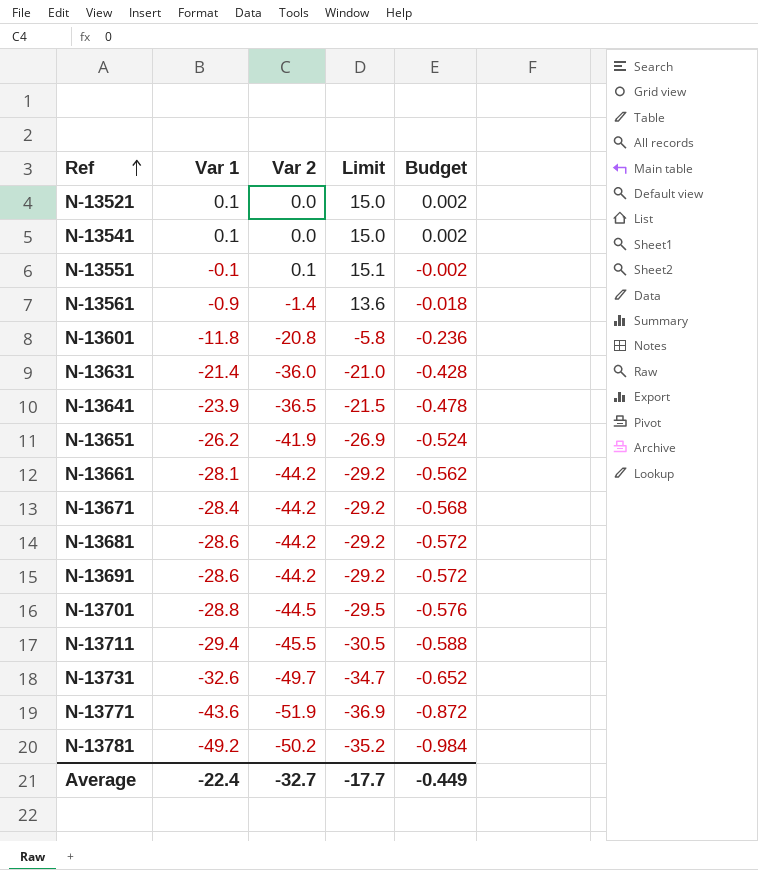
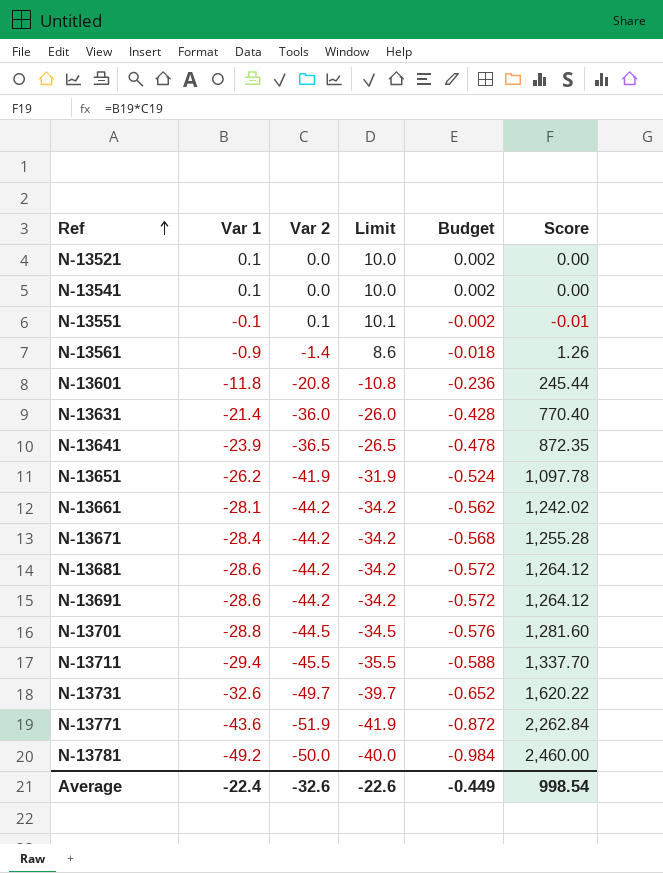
column Limit | formula: [Var 2] + 15 -> [Var 2] + 10
column Score | formula: none -> [Var 1] * [Var 2]
N-13781 | Var 2: -50.2 -> -50.0
Average | Var 2: -32.7 -> -32.6
Average | Limit: -17.7 -> -22.6

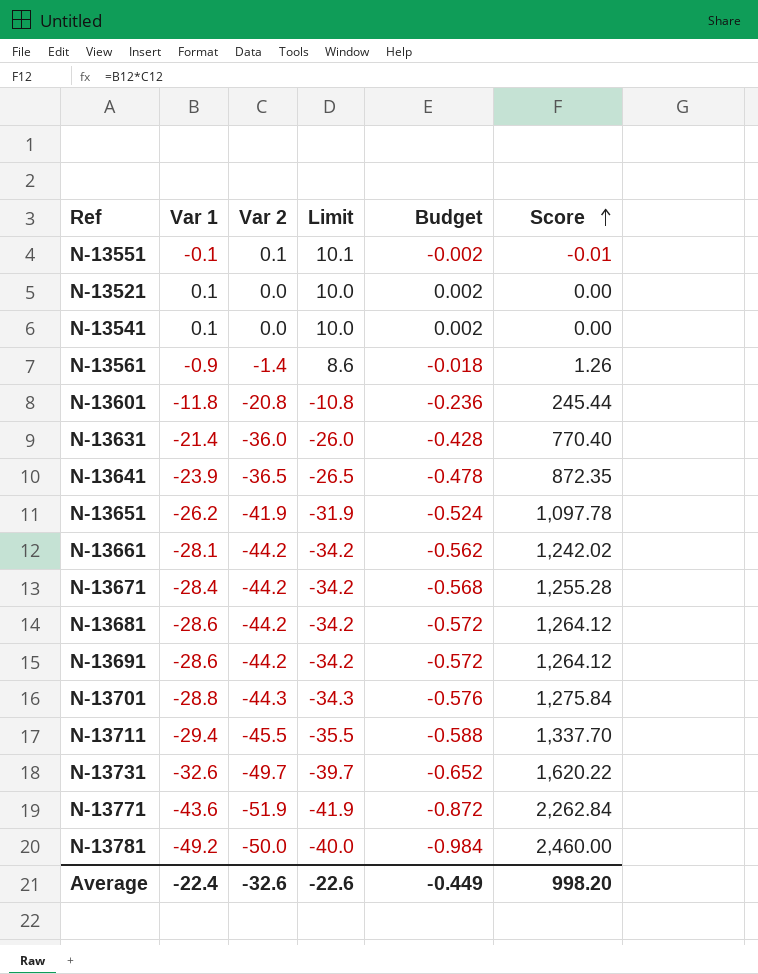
row order: Ref ascending -> Score ascending
N-13701 | Var 2: -44.5 -> -44.3
N-13701 | Limit: -34.5 -> -34.3
N-13701 | Score: 1,281.60 -> 1,275.84
Average | Score: 998.54 -> 998.20

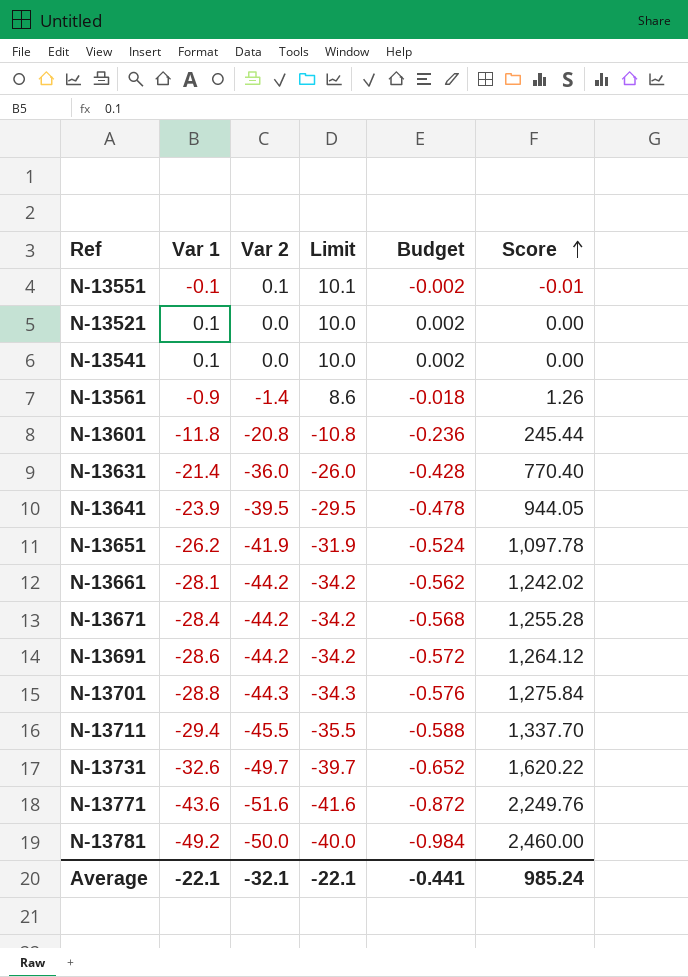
row N-13681: -28.6 | -44.2 | -34.2 | -0.572 | 1,264.12 -> none
N-13641 | Var 2: -36.5 -> -39.5
N-13641 | Limit: -26.5 -> -29.5
N-13641 | Score: 872.35 -> 944.05
N-13771 | Var 2: -51.9 -> -51.6
N-13771 | Limit: -41.9 -> -41.6
N-13771 | Score: 2,262.84 -> 2,249.76
Average | Var 1: -22.4 -> -22.1
Average | Var 2: -32.6 -> -32.1
Average | Limit: -22.6 -> -22.1
Average | Budget: -0.449 -> -0.441
Average | Score: 998.20 -> 985.24

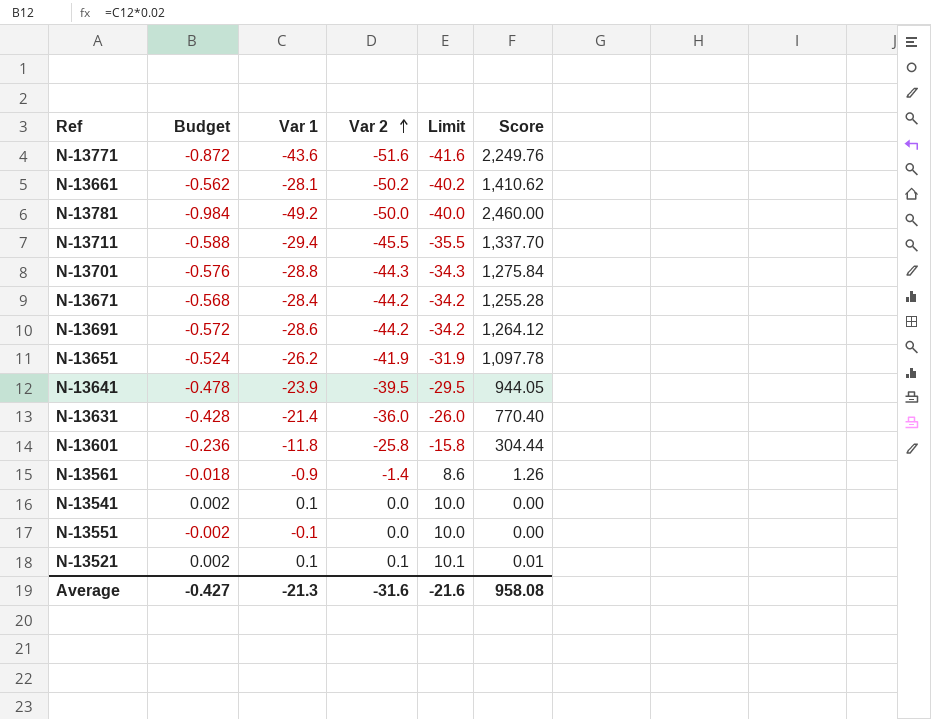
row order: Score ascending -> Var 2 ascending
column Budget | position: 5 -> 2
row N-13731: -32.6 | -49.7 | -39.7 | -0.652 | 1,620.22 -> none
N-13661 | Var 2: -44.2 -> -50.2
N-13661 | Limit: -34.2 -> -40.2
N-13661 | Score: 1,242.02 -> 1,410.62
N-13601 | Var 2: -20.8 -> -25.8
N-13601 | Limit: -10.8 -> -15.8
N-13601 | Score: 245.44 -> 304.44
N-13551 | Var 2: 0.1 -> 0.0
N-13551 | Limit: 10.1 -> 10.0
N-13551 | Score: -0.01 -> 0.00
N-13521 | Var 2: 0.0 -> 0.1
N-13521 | Limit: 10.0 -> 10.1
N-13521 | Score: 0.00 -> 0.01
Average | Budget: -0.441 -> -0.427
Average | Var 1: -22.1 -> -21.3
Average | Var 2: -32.1 -> -31.6
Average | Limit: -22.1 -> -21.6
Average | Score: 985.24 -> 958.08

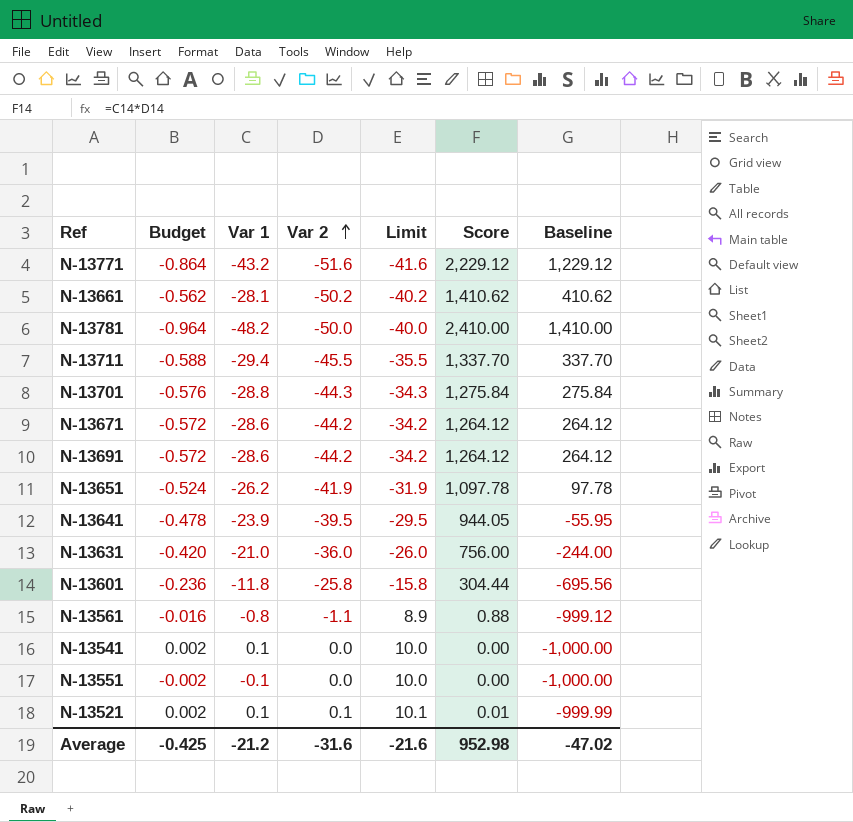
column Baseline | formula: none -> [Score] - 1000
N-13771 | Budget: -0.872 -> -0.864
N-13771 | Var 1: -43.6 -> -43.2
N-13771 | Score: 2,249.76 -> 2,229.12
N-13781 | Budget: -0.984 -> -0.964
N-13781 | Var 1: -49.2 -> -48.2
N-13781 | Score: 2,460.00 -> 2,410.00
N-13671 | Budget: -0.568 -> -0.572
N-13671 | Var 1: -28.4 -> -28.6
N-13671 | Score: 1,255.28 -> 1,264.12
N-13631 | Budget: -0.428 -> -0.420
N-13631 | Var 1: -21.4 -> -21.0
N-13631 | Score: 770.40 -> 756.00
N-13561 | Budget: -0.018 -> -0.016
N-13561 | Var 1: -0.9 -> -0.8
N-13561 | Var 2: -1.4 -> -1.1
N-13561 | Limit: 8.6 -> 8.9
N-13561 | Score: 1.26 -> 0.88
Average | Budget: -0.427 -> -0.425
Average | Var 1: -21.3 -> -21.2
Average | Score: 958.08 -> 952.98

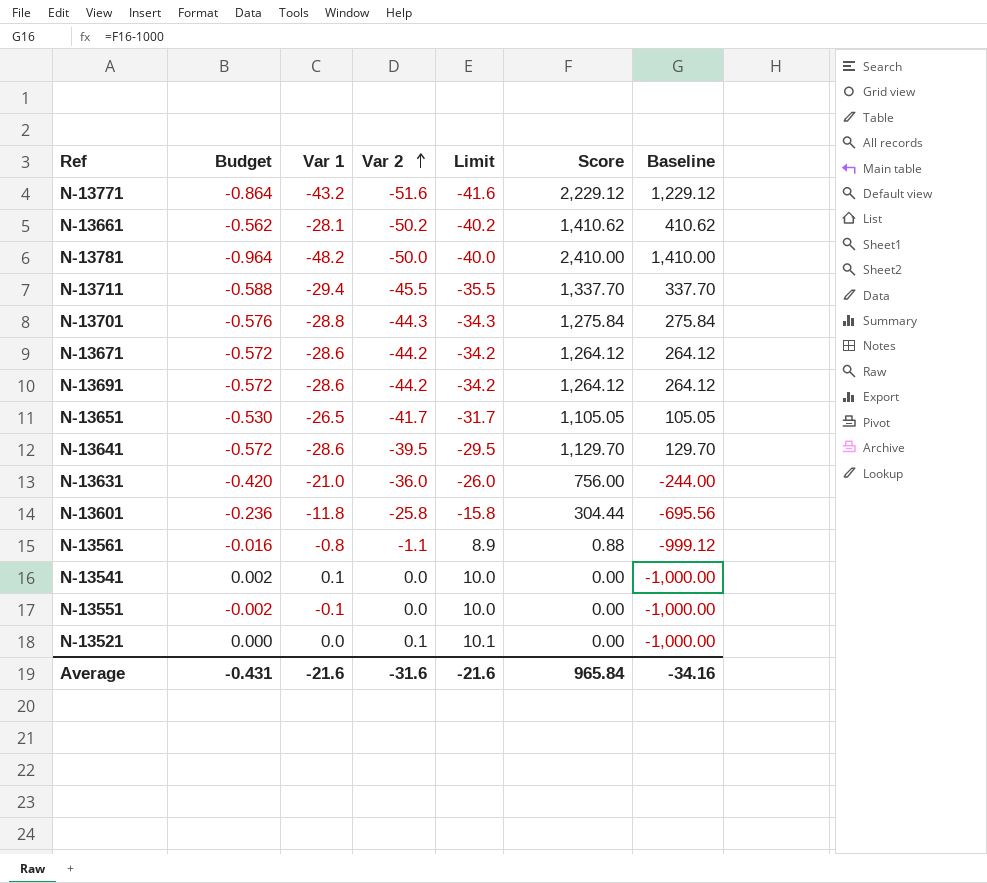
N-13651 | Budget: -0.524 -> -0.530
N-13651 | Var 1: -26.2 -> -26.5
N-13651 | Var 2: -41.9 -> -41.7
N-13651 | Limit: -31.9 -> -31.7
N-13651 | Score: 1,097.78 -> 1,105.05
N-13651 | Baseline: 97.78 -> 105.05
N-13641 | Budget: -0.478 -> -0.572
N-13641 | Var 1: -23.9 -> -28.6
N-13641 | Score: 944.05 -> 1,129.70
N-13641 | Baseline: -55.95 -> 129.70
N-13521 | Budget: 0.002 -> 0.000
N-13521 | Var 1: 0.1 -> 0.0
N-13521 | Score: 0.01 -> 0.00
N-13521 | Baseline: -999.99 -> -1,000.00
Average | Budget: -0.425 -> -0.431
Average | Var 1: -21.2 -> -21.6
Average | Score: 952.98 -> 965.84
Average | Baseline: -47.02 -> -34.16

